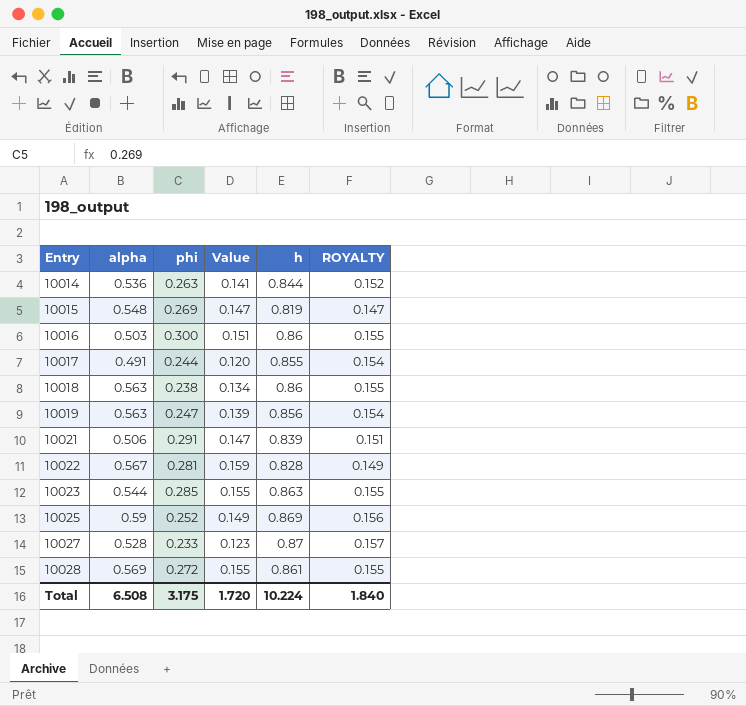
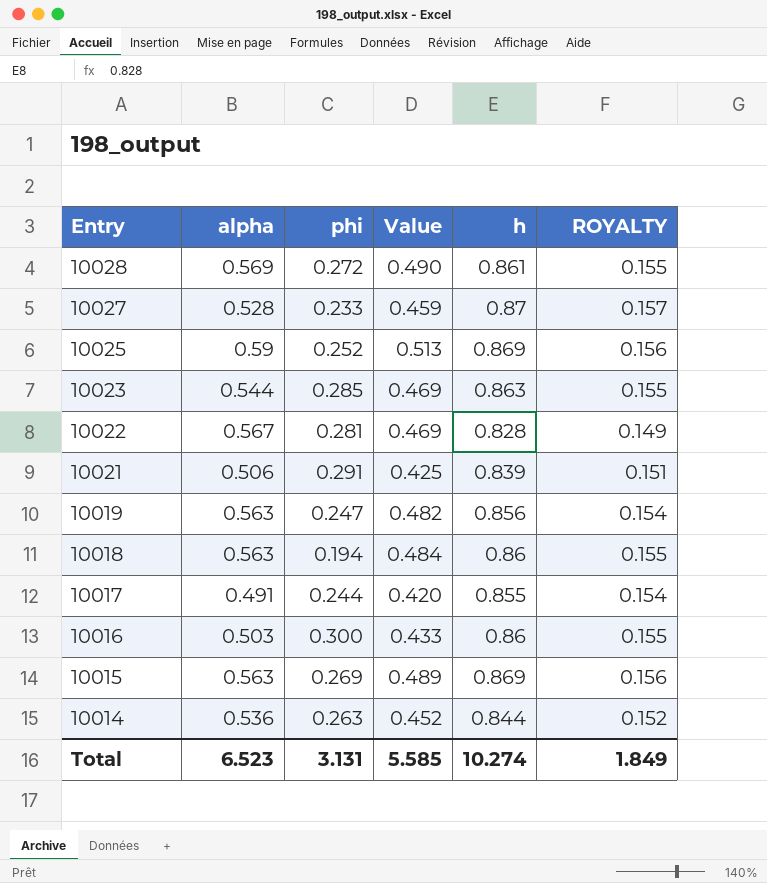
row order: Entry ascending -> Entry descending
column Value | formula: [alpha] * [phi] -> [alpha] * [h]
10018 | phi: 0.238 -> 0.194
10015 | alpha: 0.548 -> 0.563
10015 | h: 0.819 -> 0.869
10015 | ROYALTY: 0.147 -> 0.156
Total | alpha: 6.508 -> 6.523
Total | phi: 3.175 -> 3.131
Total | Value: 1.720 -> 5.585
Total | h: 10.224 -> 10.274
Total | ROYALTY: 1.840 -> 1.849

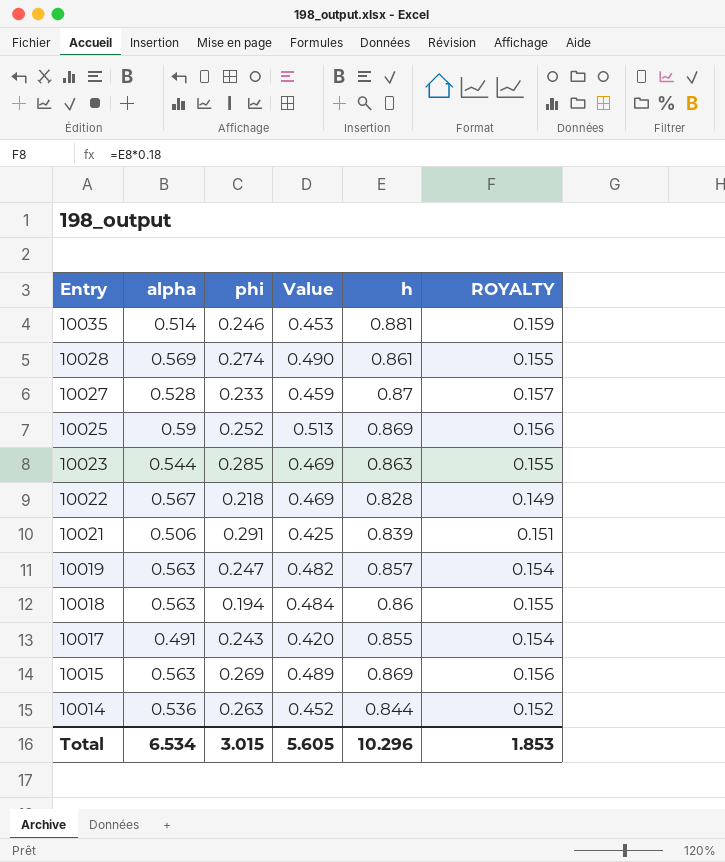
row 10016: 0.503 | 0.300 | 0.433 | 0.86 | 0.155 -> none
row 10035: none -> 0.514 | 0.246 | 0.453 | 0.881 | 0.159
10028 | phi: 0.272 -> 0.274
10022 | phi: 0.281 -> 0.218
10019 | h: 0.856 -> 0.857
10017 | phi: 0.244 -> 0.243
Total | alpha: 6.523 -> 6.534
Total | phi: 3.131 -> 3.015
Total | Value: 5.585 -> 5.605
Total | h: 10.274 -> 10.296
Total | ROYALTY: 1.849 -> 1.853

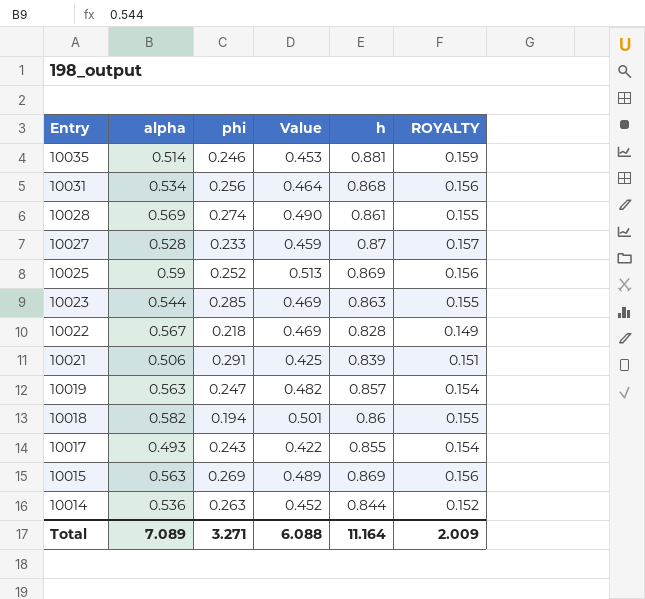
row 10031: none -> 0.534 | 0.256 | 0.464 | 0.868 | 0.156
10018 | alpha: 0.563 -> 0.582
10018 | Value: 0.484 -> 0.501
10017 | alpha: 0.491 -> 0.493
10017 | Value: 0.420 -> 0.422
Total | alpha: 6.534 -> 7.089
Total | phi: 3.015 -> 3.271
Total | Value: 5.605 -> 6.088
Total | h: 10.296 -> 11.164
Total | ROYALTY: 1.853 -> 2.009

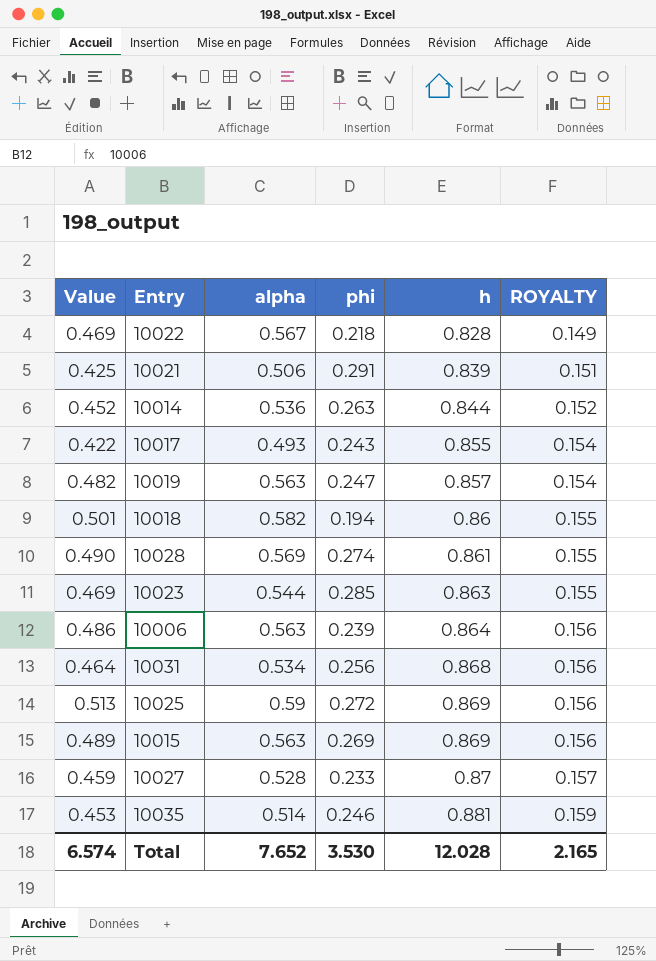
row order: Entry descending -> h ascending
column Value | position: 4 -> 1
row 10006: none -> 0.486 | 0.563 | 0.239 | 0.864 | 0.156
10025 | phi: 0.252 -> 0.272
Total | Value: 6.088 -> 6.574
Total | alpha: 7.089 -> 7.652
Total | phi: 3.271 -> 3.530
Total | h: 11.164 -> 12.028
Total | ROYALTY: 2.009 -> 2.165

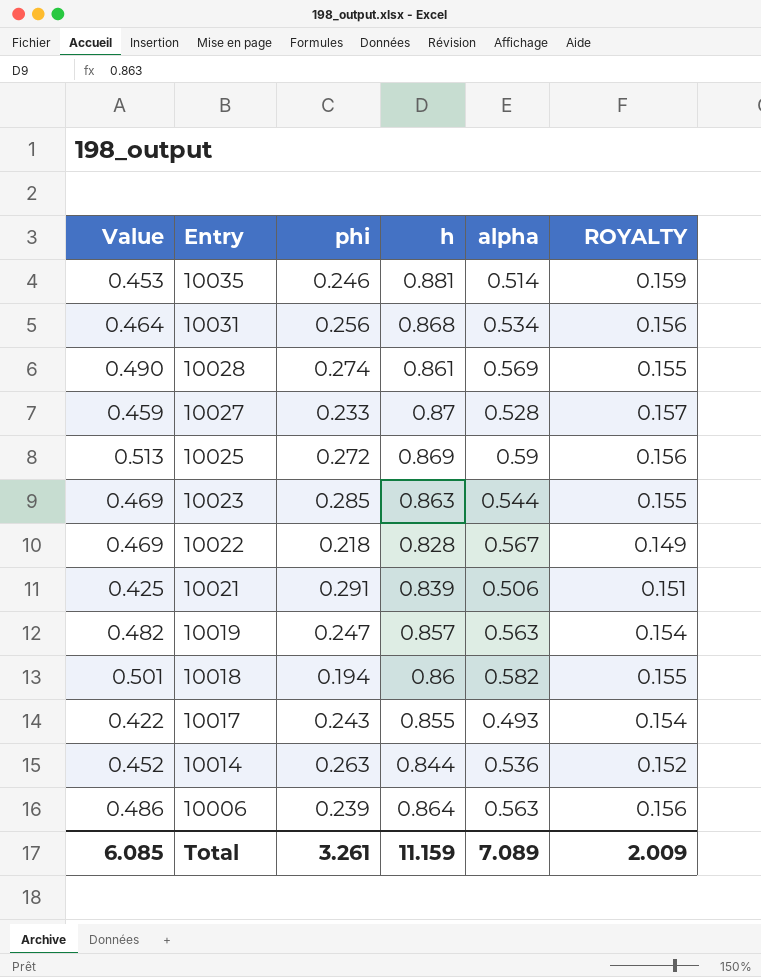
row order: h ascending -> Entry descending
column alpha | position: 3 -> 5
row 10015: 0.489 | 0.563 | 0.269 | 0.869 | 0.156 -> none
Total | Value: 6.574 -> 6.085
Total | phi: 3.530 -> 3.261
Total | h: 12.028 -> 11.159
Total | alpha: 7.652 -> 7.089
Total | ROYALTY: 2.165 -> 2.009

